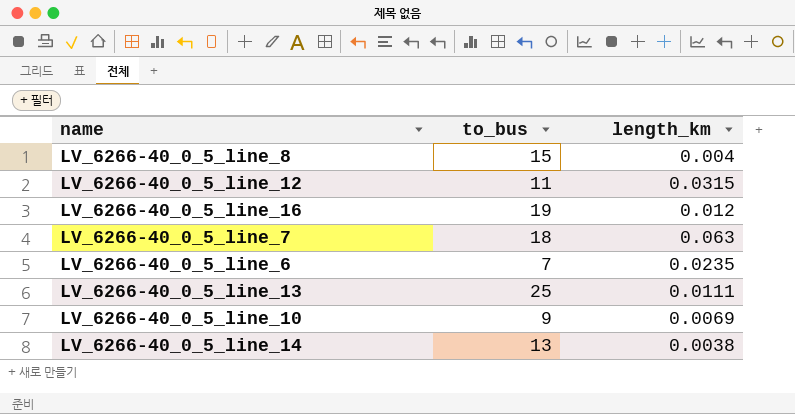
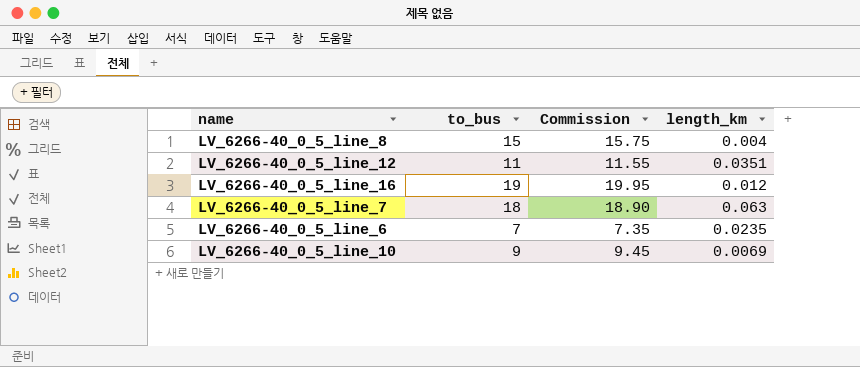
column Commission | formula: none -> [to_bus] * 1.05
row LV_6266-40_0_5_line_13: 25 | 0.0111 -> none
row LV_6266-40_0_5_line_14: 13 | 0.0038 -> none
LV_6266-40_0_5_line_12 | length_km: 0.0315 -> 0.0351

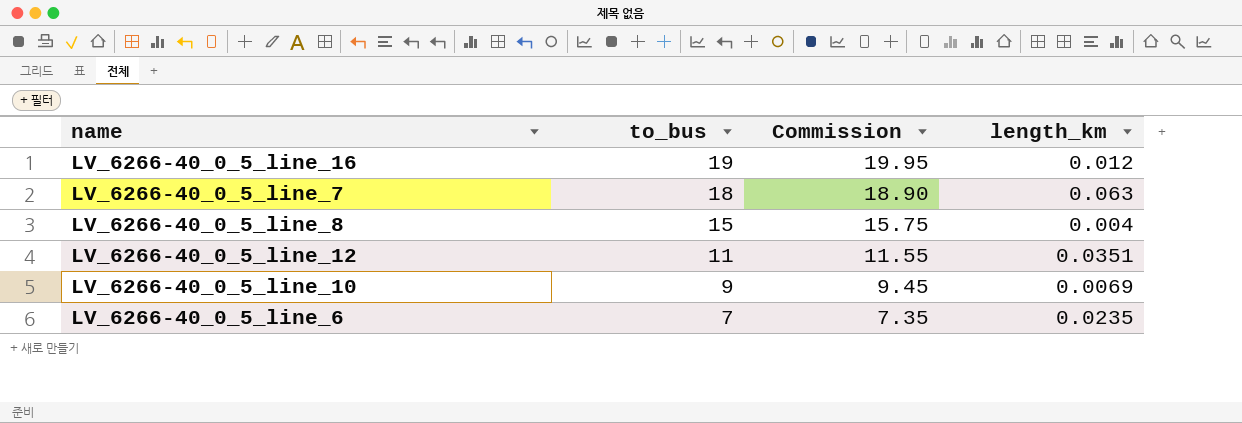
row order: none -> to_bus descending

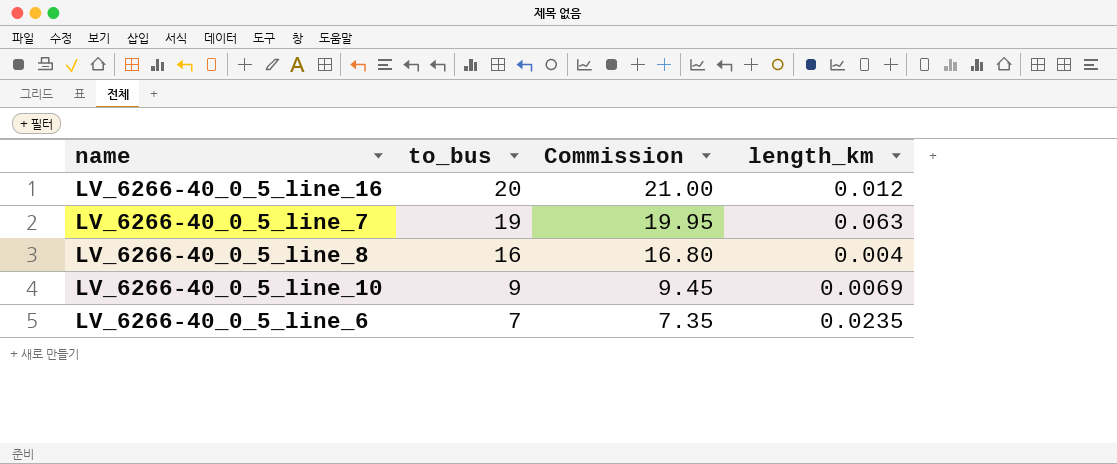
row LV_6266-40_0_5_line_12: 11 | 11.55 | 0.0351 -> none
LV_6266-40_0_5_line_16 | to_bus: 19 -> 20
LV_6266-40_0_5_line_16 | Commission: 19.95 -> 21.00
LV_6266-40_0_5_line_7 | to_bus: 18 -> 19
LV_6266-40_0_5_line_7 | Commission: 18.90 -> 19.95
LV_6266-40_0_5_line_8 | to_bus: 15 -> 16
LV_6266-40_0_5_line_8 | Commission: 15.75 -> 16.80

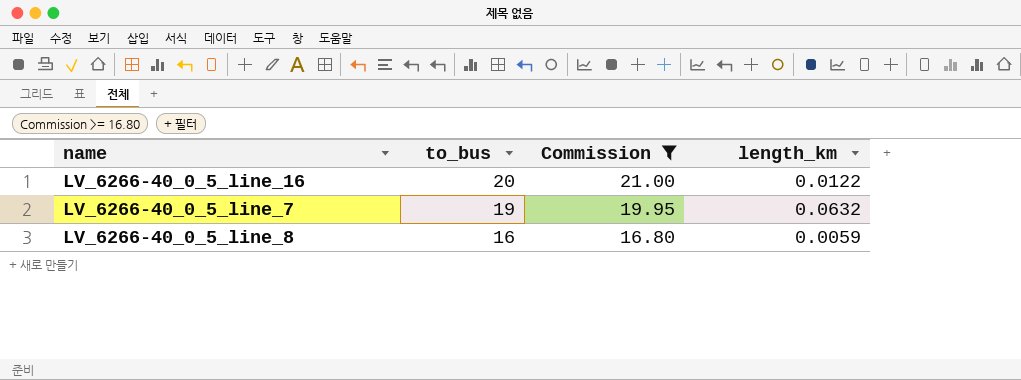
filter: none -> Commission >= 16.80
LV_6266-40_0_5_line_16 | length_km: 0.012 -> 0.0122
LV_6266-40_0_5_line_7 | length_km: 0.063 -> 0.0632
LV_6266-40_0_5_line_8 | length_km: 0.004 -> 0.0059

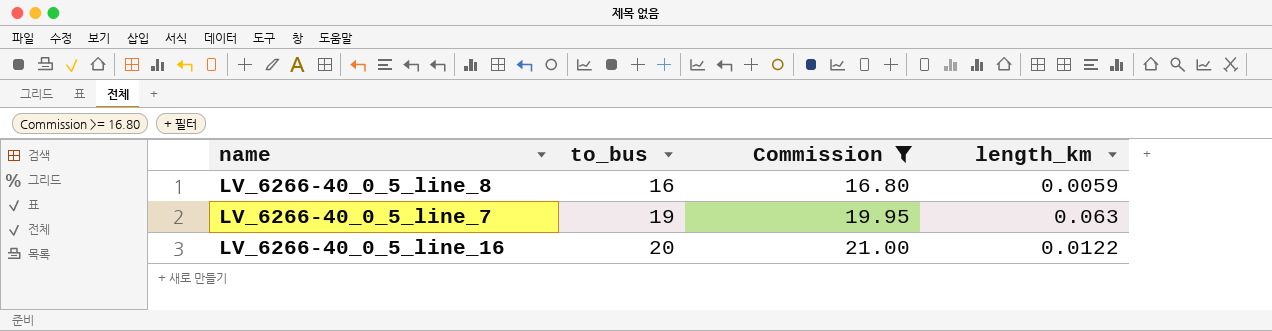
row order: to_bus descending -> to_bus ascending
LV_6266-40_0_5_line_7 | length_km: 0.0632 -> 0.063

